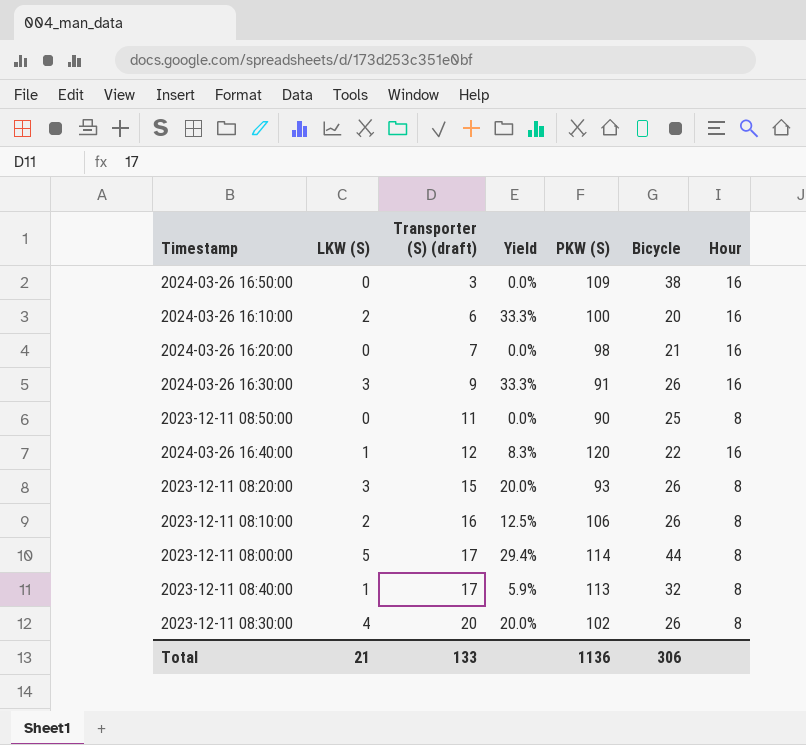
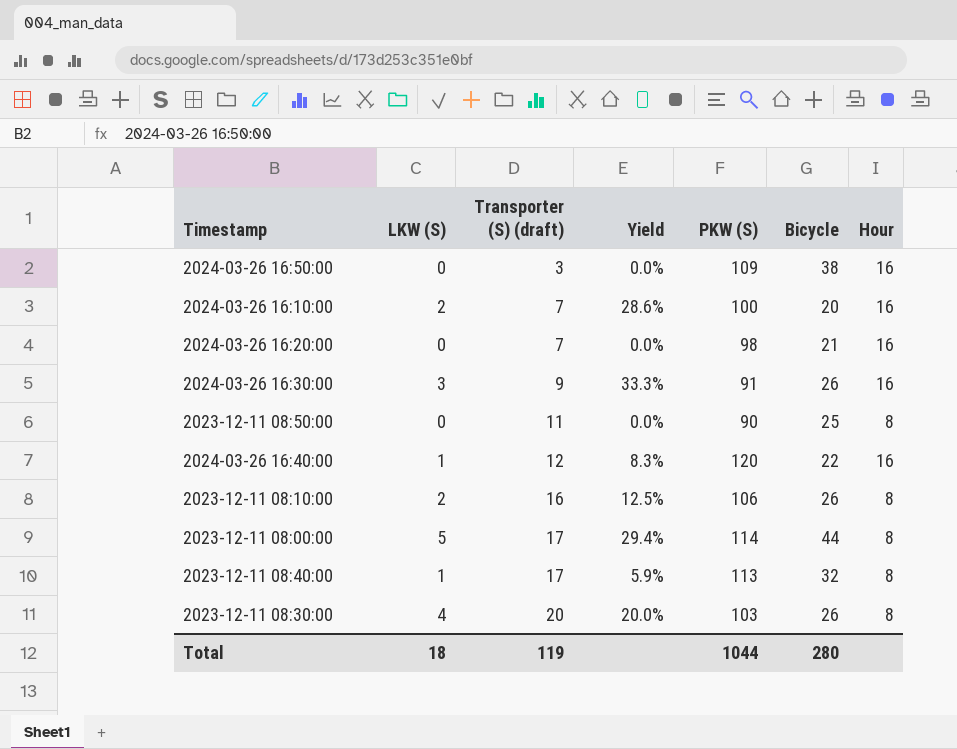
row 2023-12-11 08:20:00: 3 | 15 | 20.0% | 93 | 26 | 8 -> none
2024-03-26 16:10:00 | Transporter (S) (draft): 6 -> 7
2024-03-26 16:10:00 | Yield: 33.3% -> 28.6%
2023-12-11 08:30:00 | PKW (S): 102 -> 103
Total | LKW (S): 21 -> 18
Total | Transporter (S) (draft): 133 -> 119
Total | PKW (S): 1136 -> 1044
Total | Bicycle: 306 -> 280

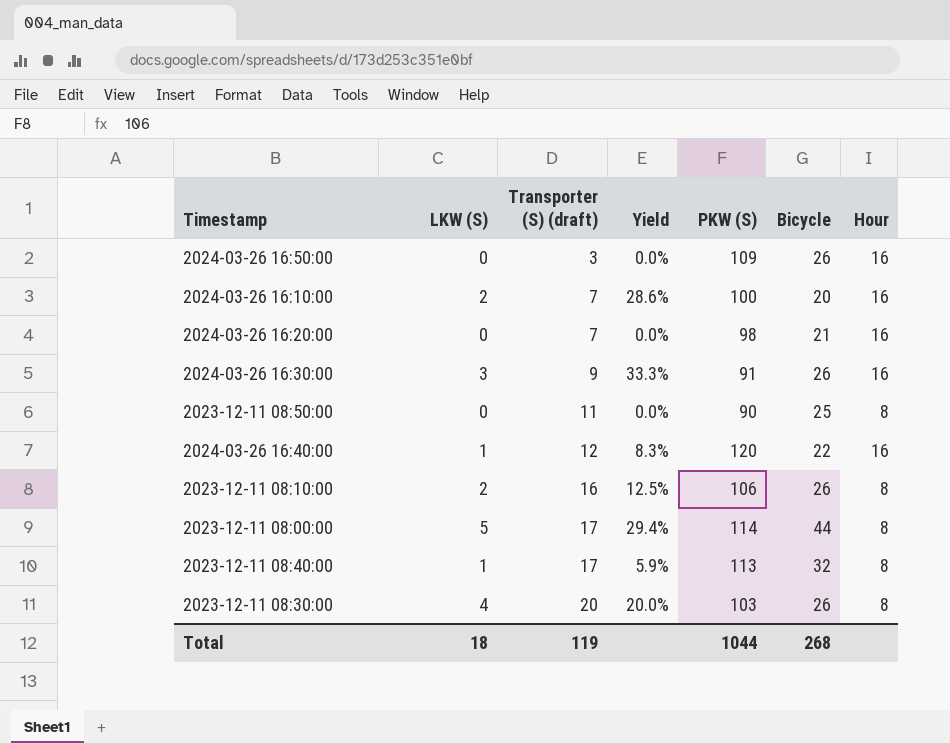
2024-03-26 16:50:00 | Bicycle: 38 -> 26
Total | Bicycle: 280 -> 268

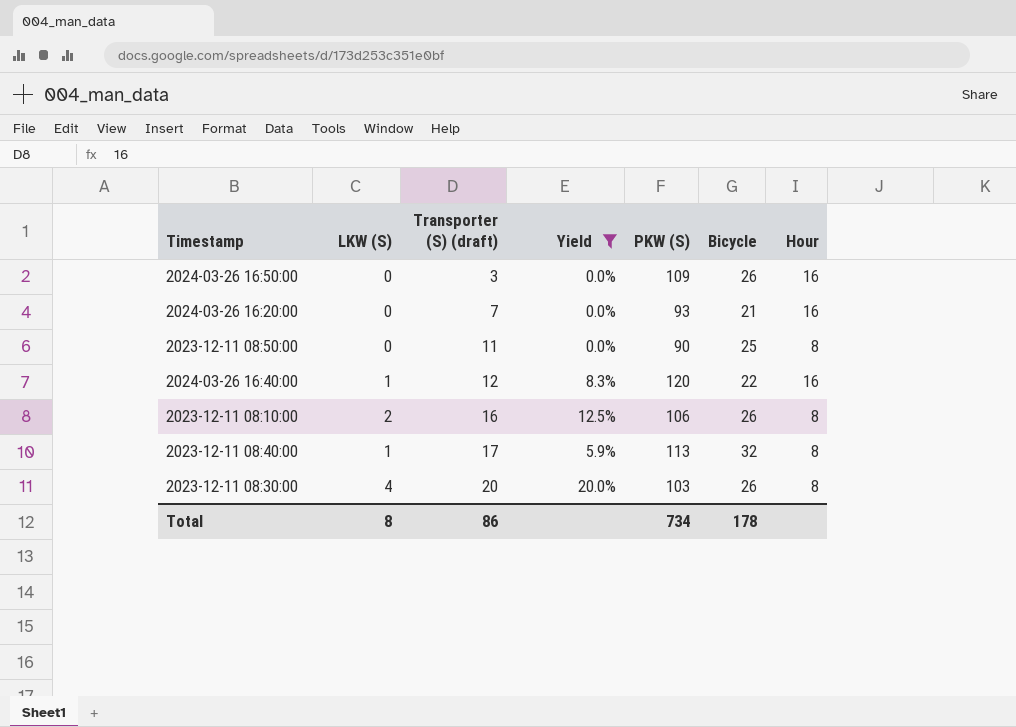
filter: none -> Yield <= 20.0%
2024-03-26 16:20:00 | PKW (S): 98 -> 93
Total | LKW (S): 18 -> 8
Total | Transporter (S) (draft): 119 -> 86
Total | PKW (S): 1044 -> 734
Total | Bicycle: 268 -> 178

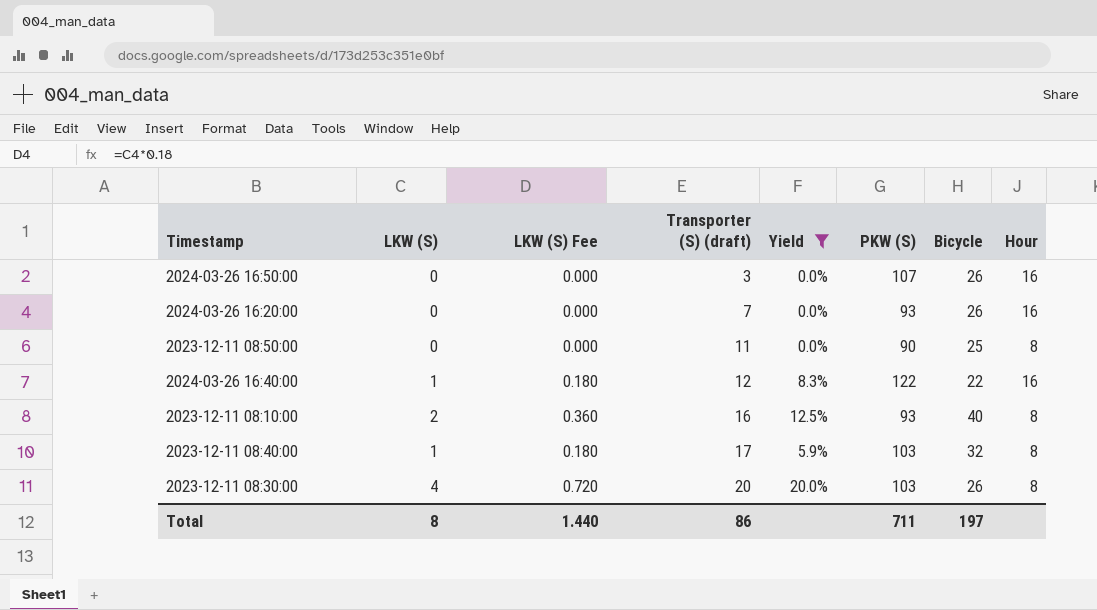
column LKW (S) Fee | formula: none -> [LKW (S)] * 0.18
2024-03-26 16:50:00 | PKW (S): 109 -> 107
2024-03-26 16:20:00 | Bicycle: 21 -> 26
2024-03-26 16:40:00 | PKW (S): 120 -> 122
2023-12-11 08:10:00 | PKW (S): 106 -> 93
2023-12-11 08:10:00 | Bicycle: 26 -> 40
2023-12-11 08:40:00 | PKW (S): 113 -> 103
Total | PKW (S): 734 -> 711
Total | Bicycle: 178 -> 197

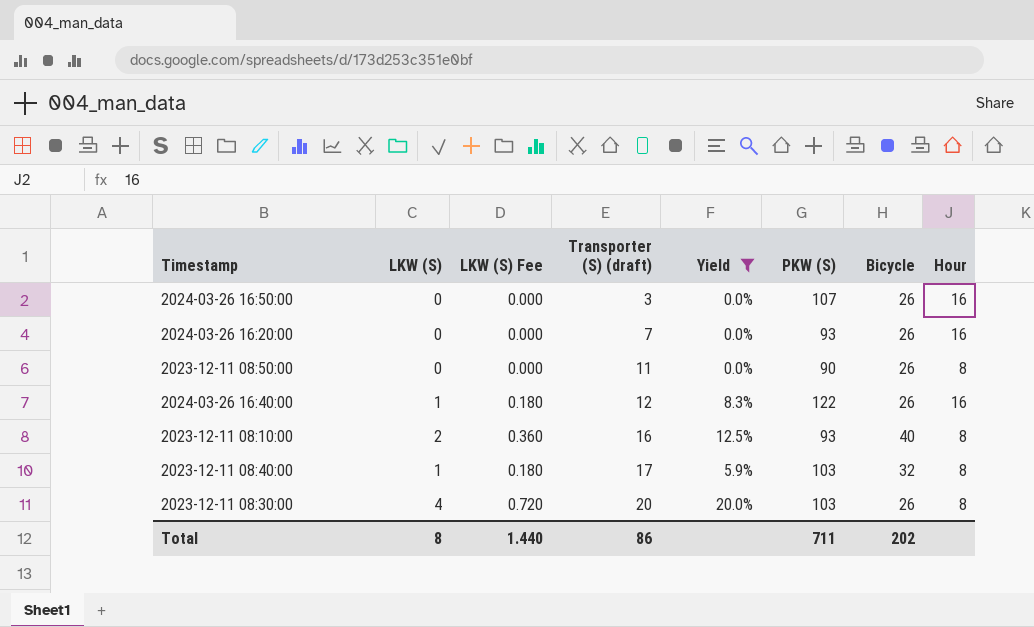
2023-12-11 08:50:00 | Bicycle: 25 -> 26
2024-03-26 16:40:00 | Bicycle: 22 -> 26
Total | Bicycle: 197 -> 202

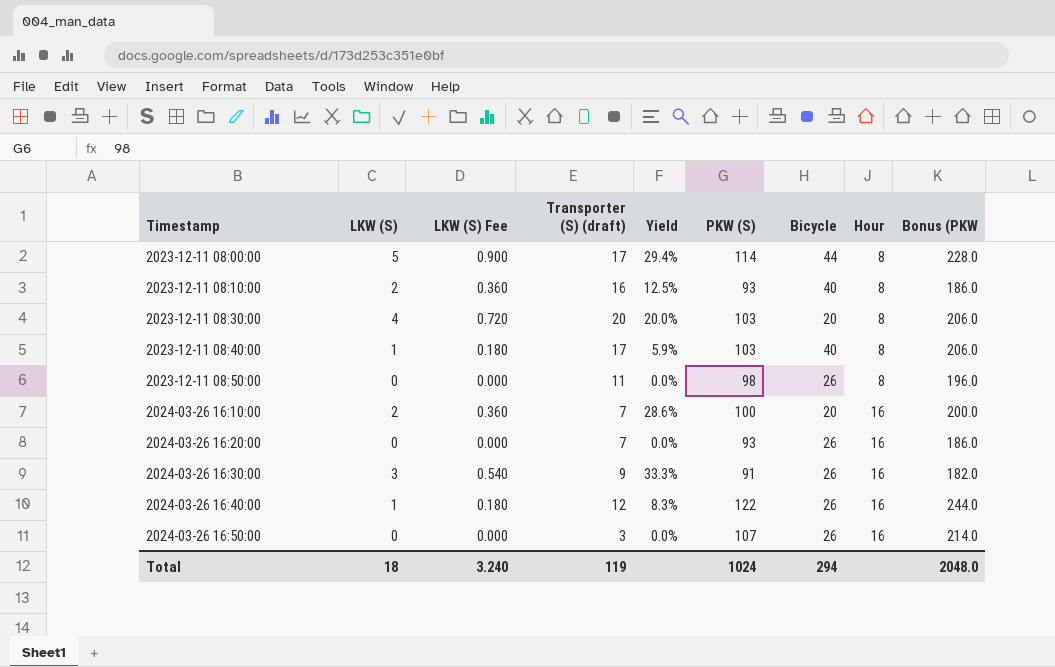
filter: Yield <= 20.0% -> none
row order: Transporter (S) (draft) ascending -> Timestamp ascending
column Bonus (PKW | formula: none -> [PKW (S)] * 2
2023-12-11 08:30:00 | Bicycle: 26 -> 20
2023-12-11 08:40:00 | Bicycle: 32 -> 40
2023-12-11 08:50:00 | PKW (S): 90 -> 98
Total | LKW (S): 8 -> 18
Total | LKW (S) Fee: 1.440 -> 3.240
Total | Transporter (S) (draft): 86 -> 119
Total | PKW (S): 711 -> 1024
Total | Bicycle: 202 -> 294

